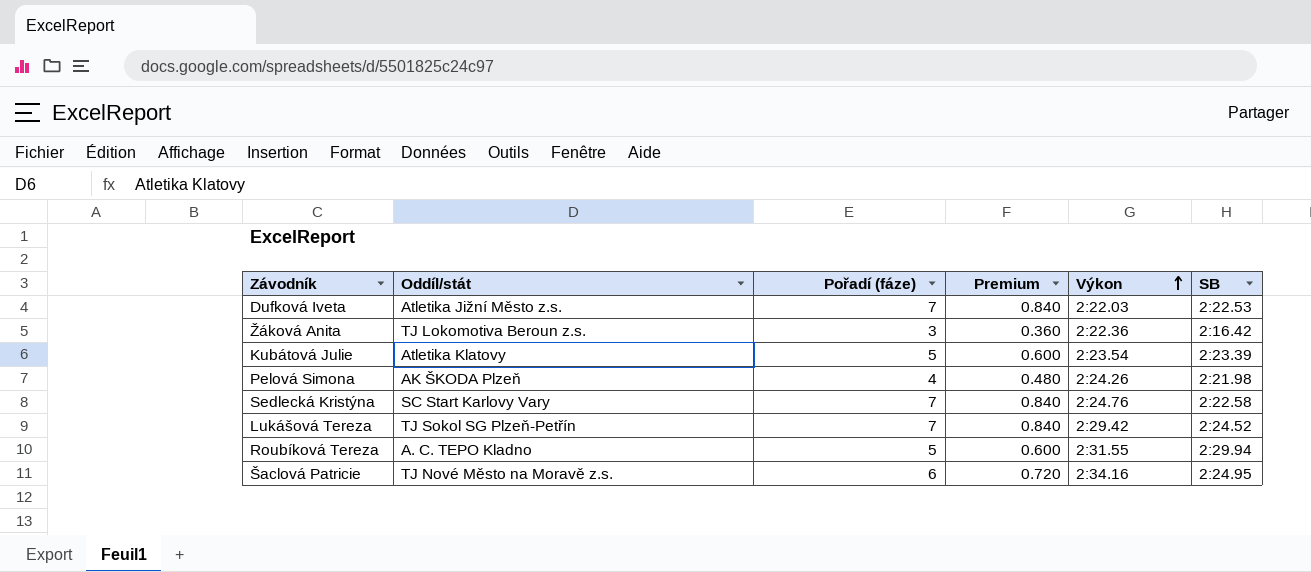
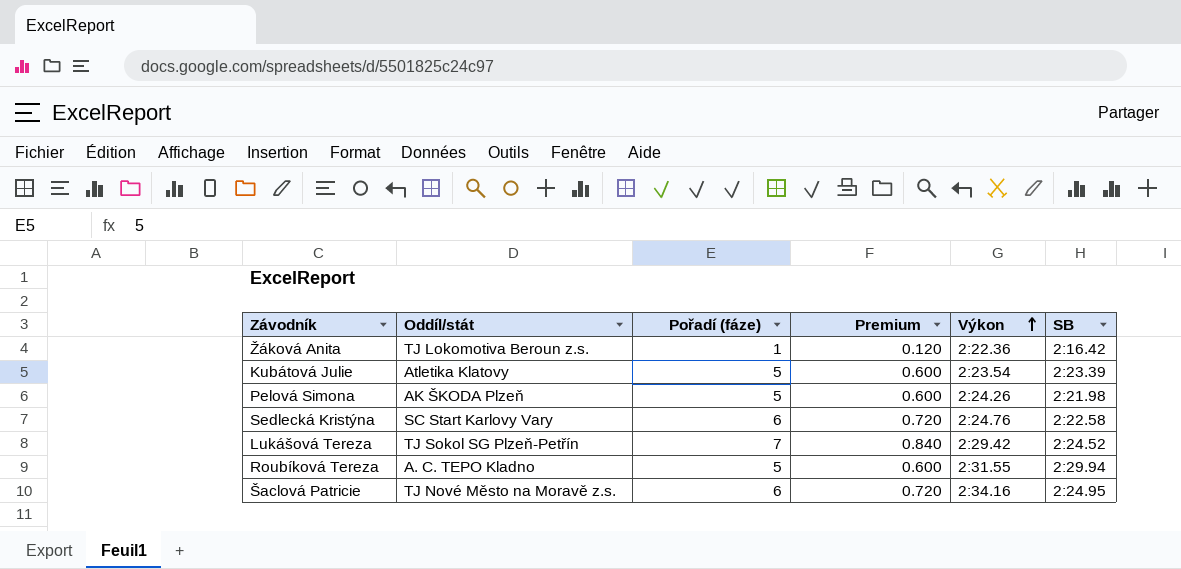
row Dufková Iveta: Atletika Jižní Město z.s. | 7 | 0.840 | 2:22.03 | 2:22.53 -> none
Žáková Anita | Pořadí (fáze): 3 -> 1
Žáková Anita | Premium: 0.360 -> 0.120
Pelová Simona | Pořadí (fáze): 4 -> 5
Pelová Simona | Premium: 0.480 -> 0.600
Sedlecká Kristýna | Pořadí (fáze): 7 -> 6
Sedlecká Kristýna | Premium: 0.840 -> 0.720

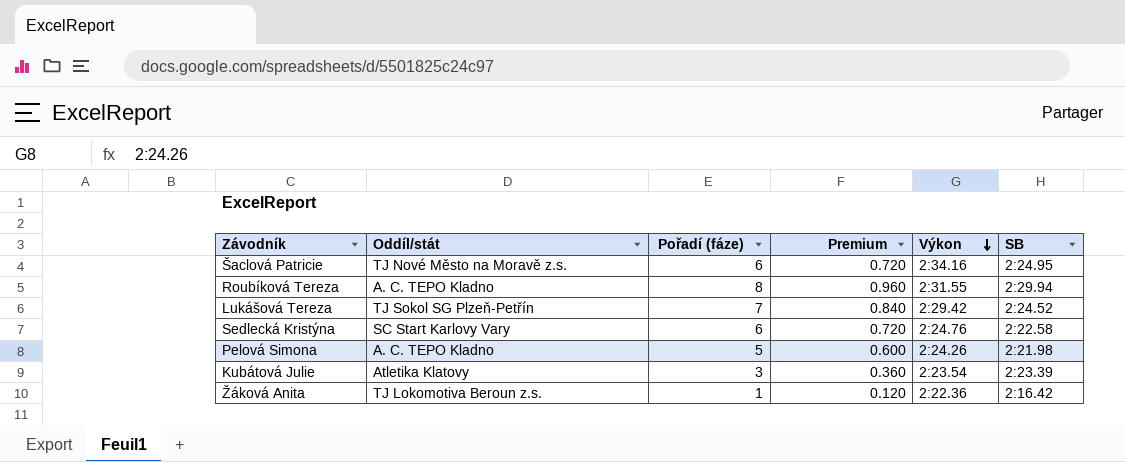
row order: Výkon ascending -> Výkon descending
Roubíková Tereza | Pořadí (fáze): 5 -> 8
Roubíková Tereza | Premium: 0.600 -> 0.960
Pelová Simona | Oddíl/stát: AK ŠKODA Plzeň -> A. C. TEPO Kladno
Kubátová Julie | Pořadí (fáze): 5 -> 3
Kubátová Julie | Premium: 0.600 -> 0.360

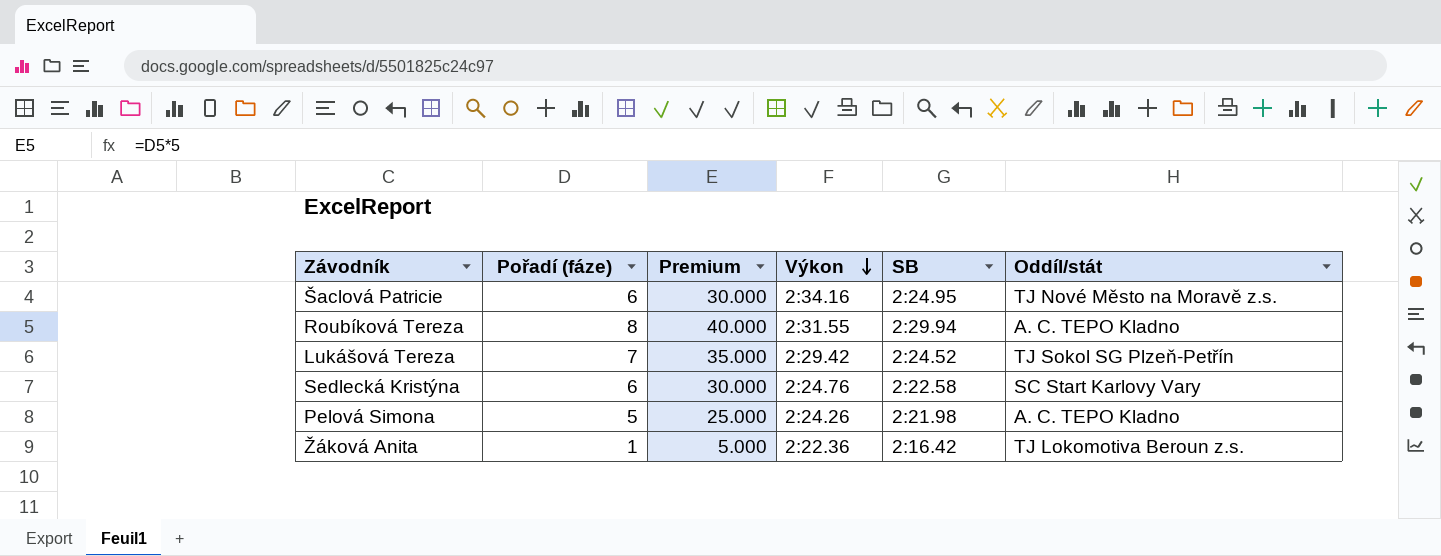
column Premium | formula: [Pořadí (fáze)] * 0.12 -> [Pořadí (fáze)] * 5
column Oddíl/stát | position: 2 -> 6
row Kubátová Julie: Atletika Klatovy | 3 | 0.360 | 2:23.54 | 2:23.39 -> none

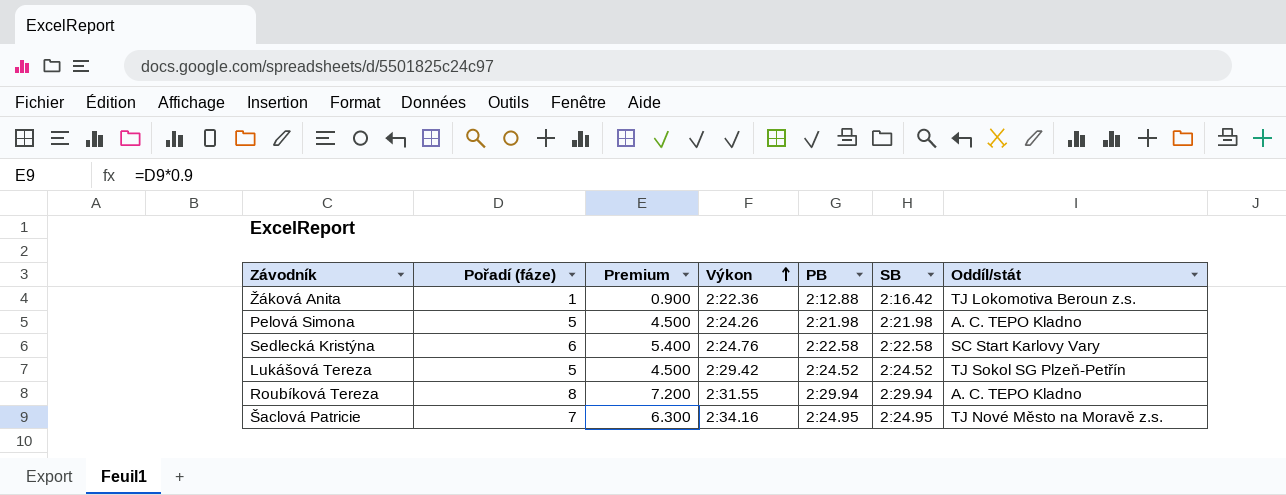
row order: Výkon descending -> Výkon ascending
column Premium | formula: [Pořadí (fáze)] * 5 -> [Pořadí (fáze)] * 0.9
column PB | position: none -> 5
Lukášová Tereza | Pořadí (fáze): 7 -> 5
Šaclová Patricie | Pořadí (fáze): 6 -> 7

